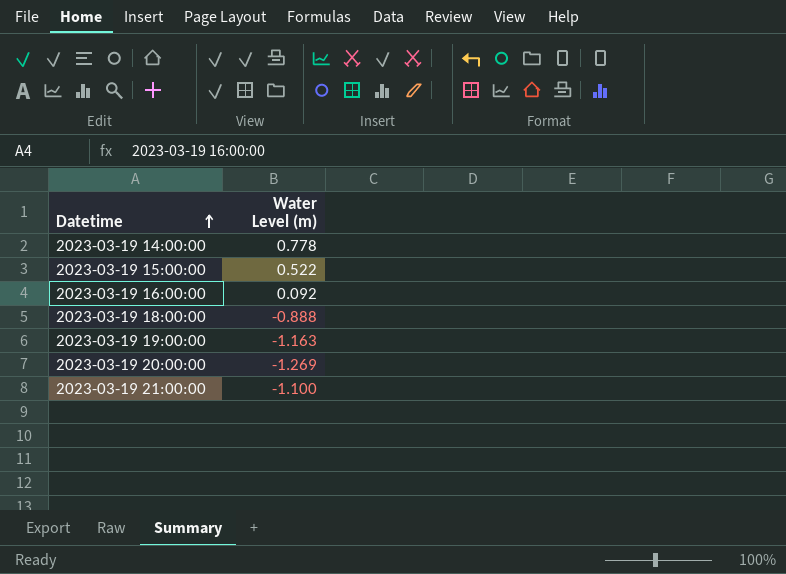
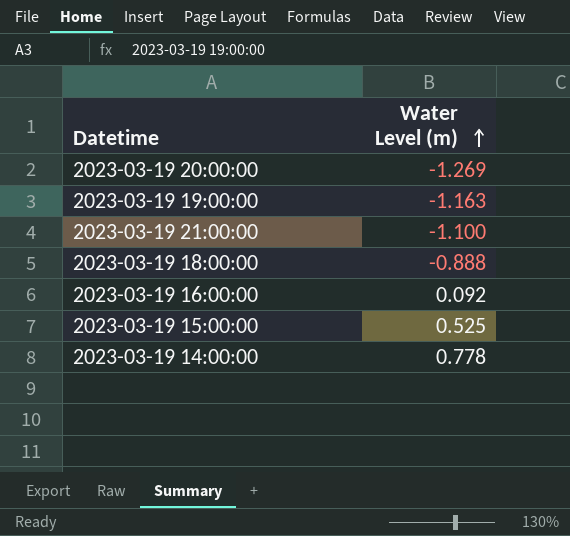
row order: Datetime ascending -> Water Level (m) ascending
2023-03-19 15:00:00 | Water Level (m): 0.522 -> 0.525

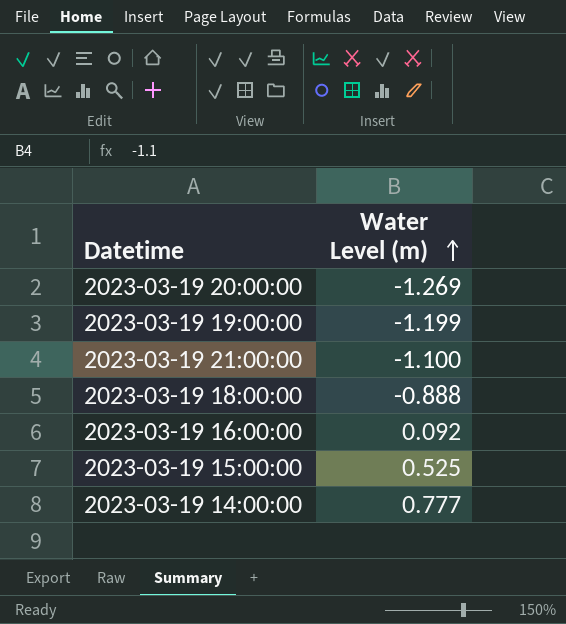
2023-03-19 19:00:00 | Water Level (m): -1.163 -> -1.199
2023-03-19 14:00:00 | Water Level (m): 0.778 -> 0.777

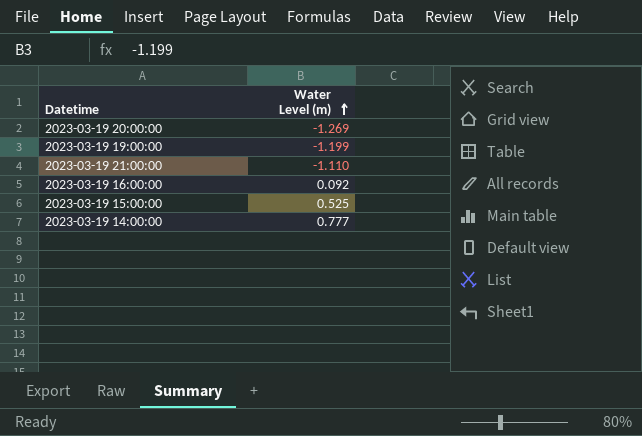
row 2023-03-19 18:00:00: -0.888 -> none
2023-03-19 21:00:00 | Water Level (m): -1.100 -> -1.110

